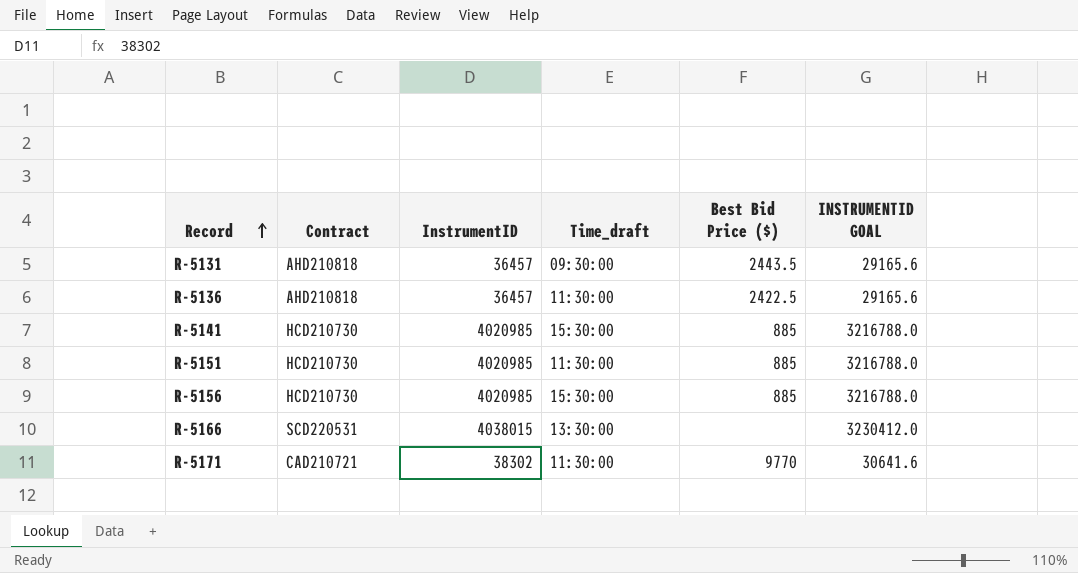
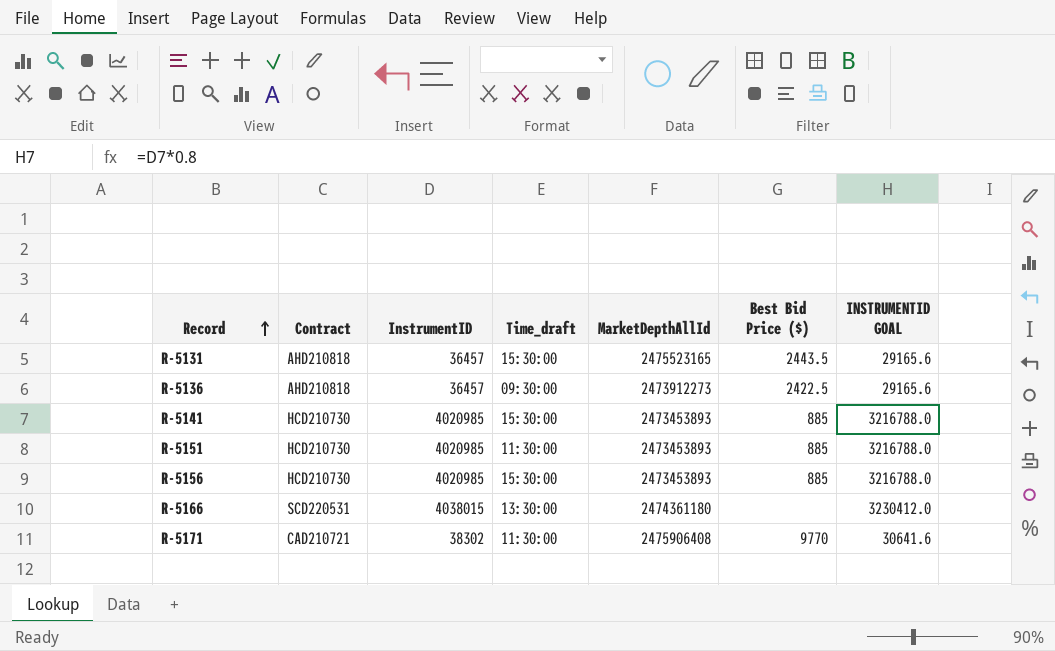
column MarketDepthAllId | position: none -> 5
R-5131 | Time_draft: 09:30:00 -> 15:30:00
R-5136 | Time_draft: 11:30:00 -> 09:30:00

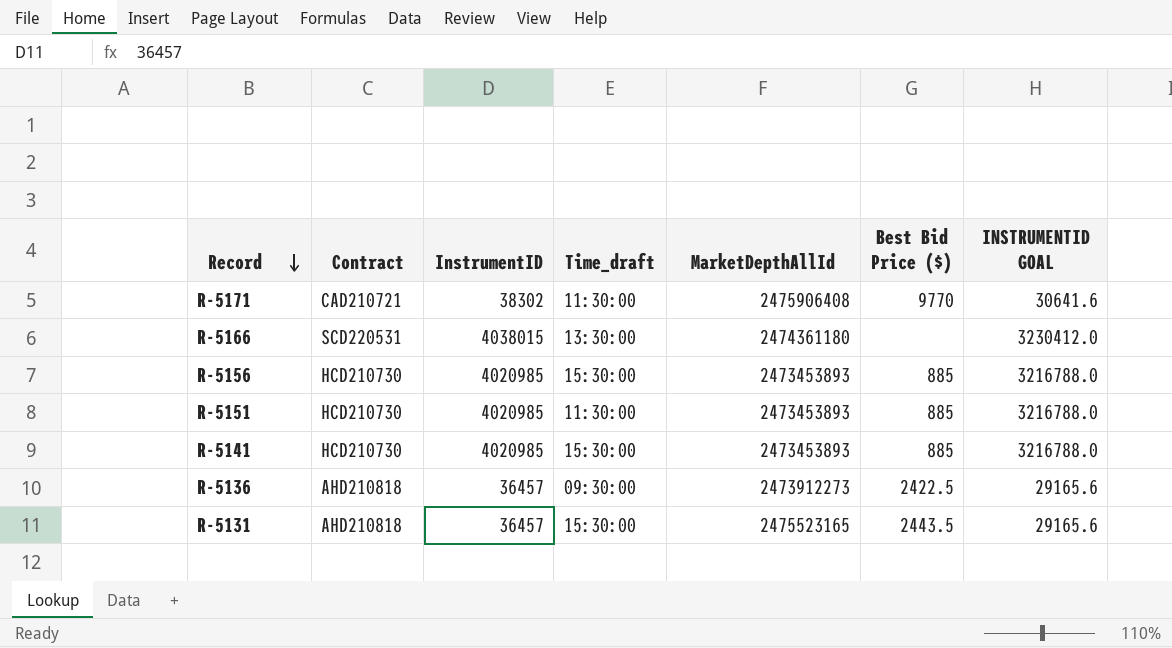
row order: Record ascending -> Record descending

